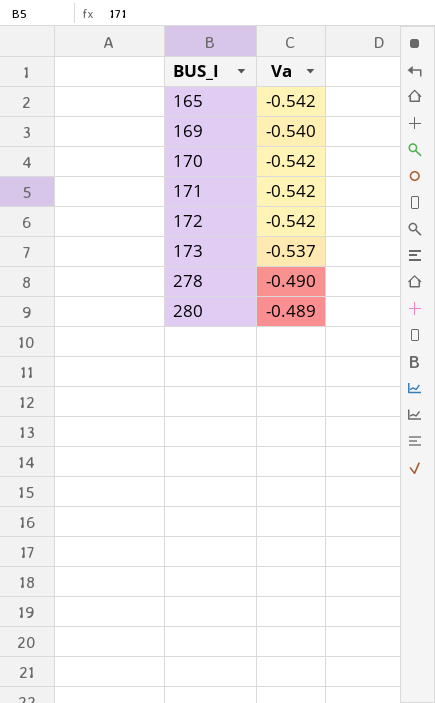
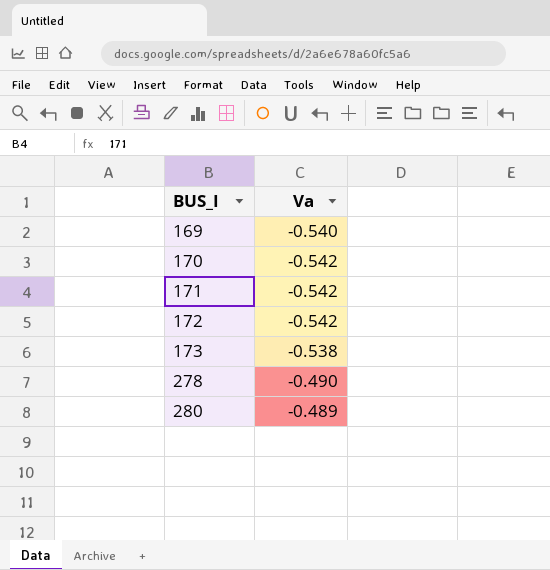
row 165: -0.542 -> none
173 | Va: -0.537 -> -0.538

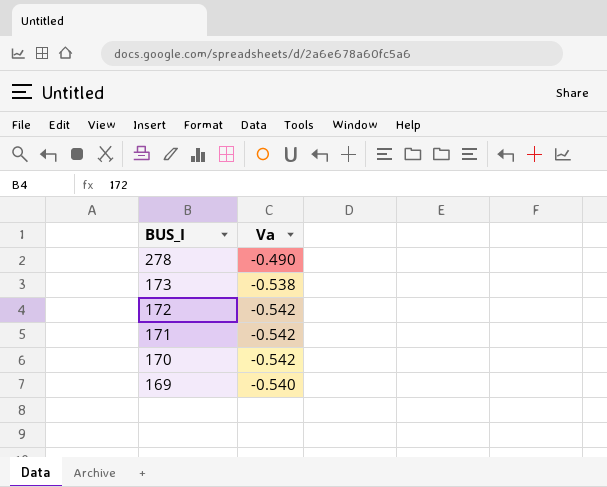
row order: BUS_I ascending -> BUS_I descending
row 280: -0.489 -> none

